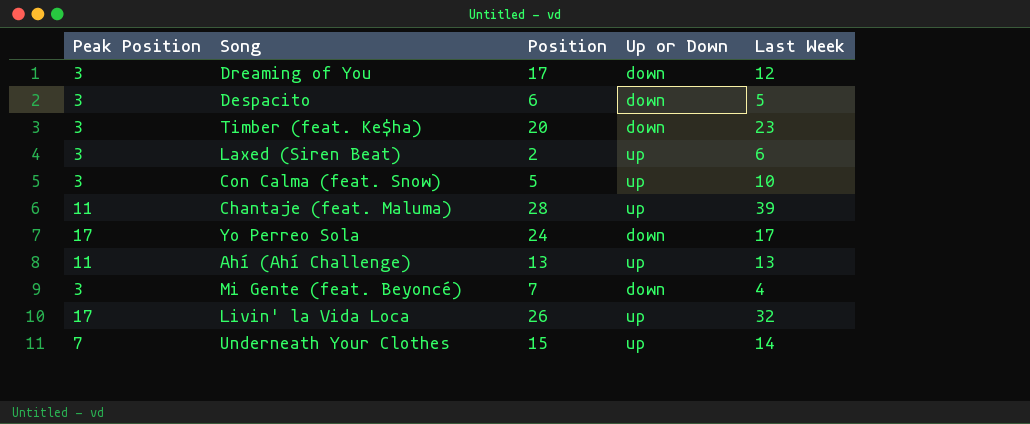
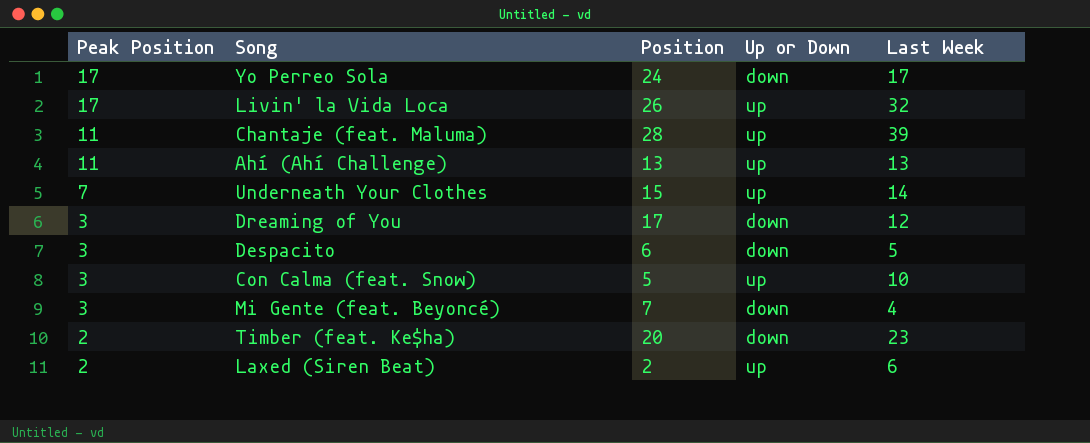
row order: none -> Peak Position descending
Timber (feat. Ke$ha) | Peak Position: 3 -> 2
Laxed (Siren Beat) | Peak Position: 3 -> 2

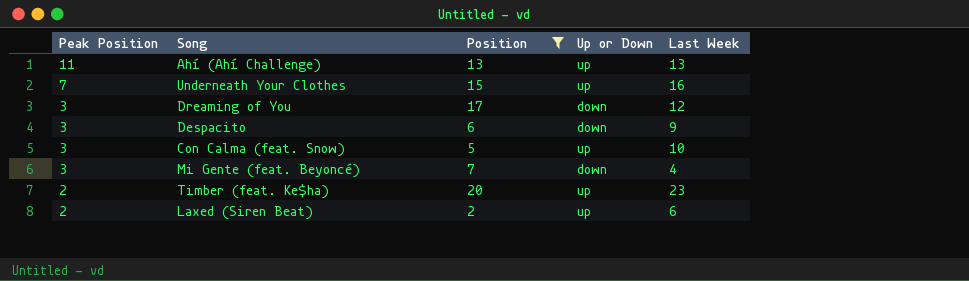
filter: none -> Position <= 20
Underneath Your Clothes | Last Week: 14 -> 16
Despacito | Last Week: 5 -> 9
Timber (feat. Ke$ha) | Up or Down: down -> up

